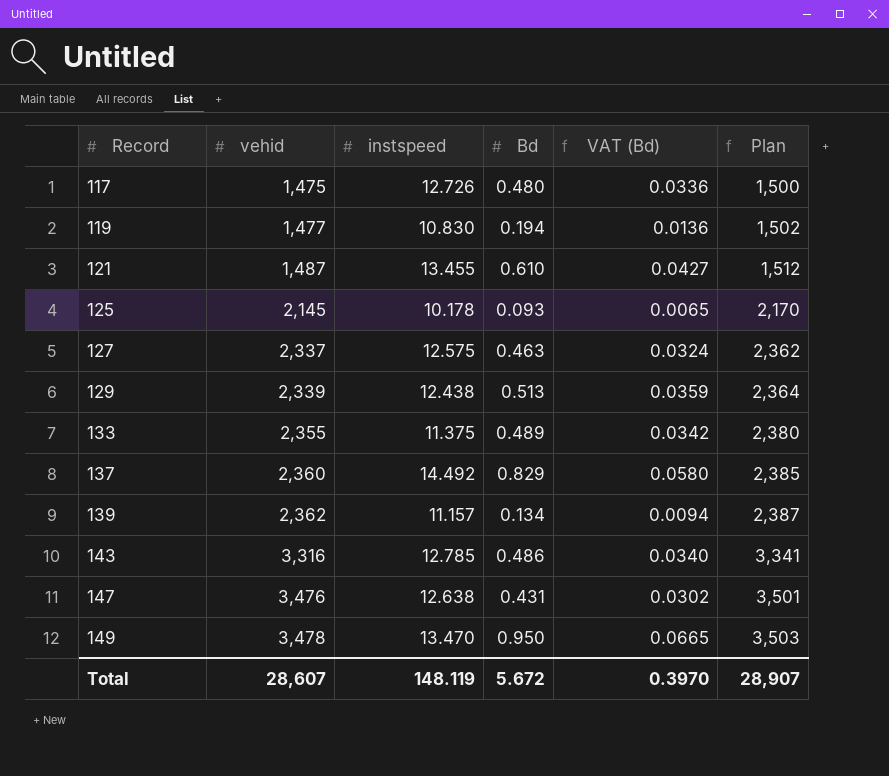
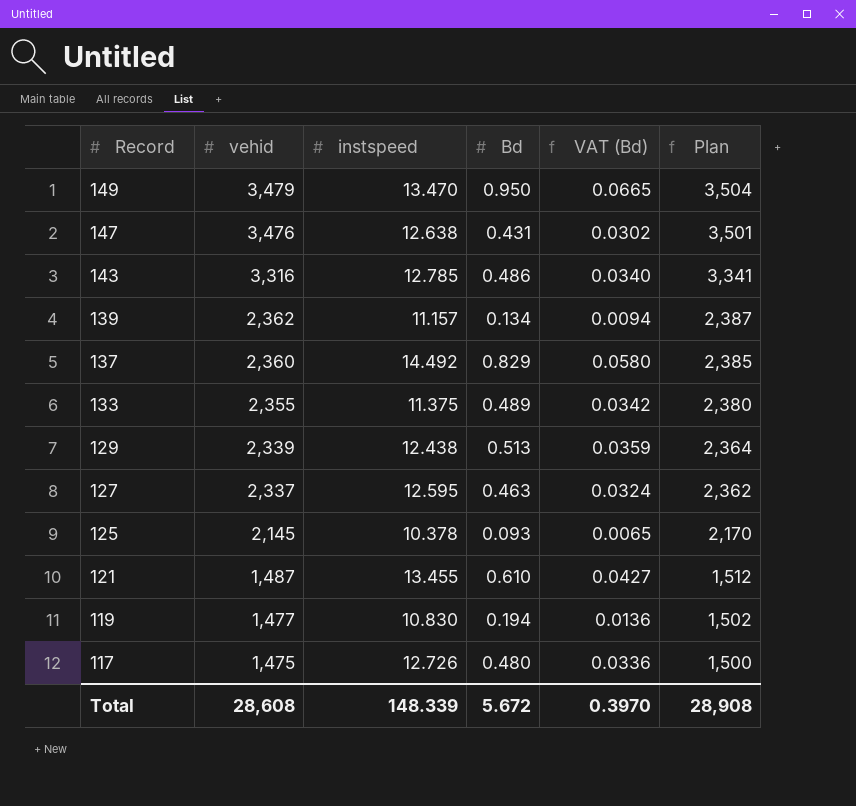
row order: Record ascending -> Record descending
149 | vehid: 3,478 -> 3,479
149 | Plan: 3,503 -> 3,504
127 | instspeed: 12.575 -> 12.595
125 | instspeed: 10.178 -> 10.378
Total | vehid: 28,607 -> 28,608
Total | instspeed: 148.119 -> 148.339
Total | Plan: 28,907 -> 28,908

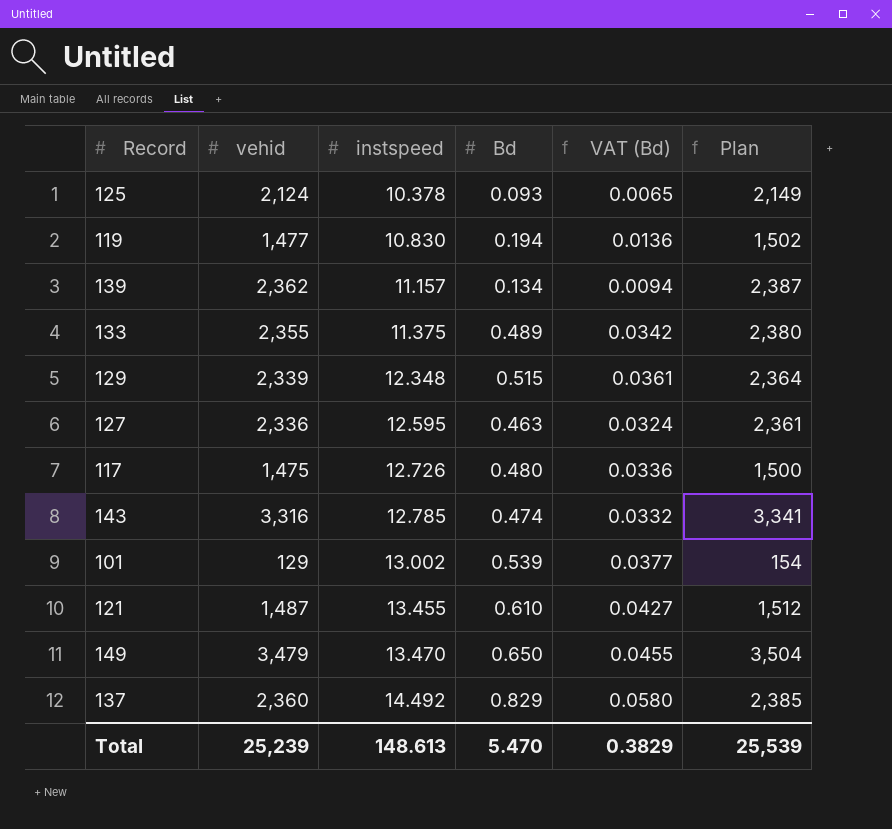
row order: Record descending -> instspeed ascending
row 147: 3,476 | 12.638 | 0.431 | 0.0302 | 3,501 -> none
125 | vehid: 2,145 -> 2,124
125 | Plan: 2,170 -> 2,149
129 | instspeed: 12.438 -> 12.348
129 | Bd: 0.513 -> 0.515
129 | VAT (Bd): 0.0359 -> 0.0361
127 | vehid: 2,337 -> 2,336
127 | Plan: 2,362 -> 2,361
143 | Bd: 0.486 -> 0.474
143 | VAT (Bd): 0.0340 -> 0.0332
row 101: none -> 129 | 13.002 | 0.539 | 0.0377 | 154
149 | Bd: 0.950 -> 0.650
149 | VAT (Bd): 0.0665 -> 0.0455
Total | vehid: 28,608 -> 25,239
Total | instspeed: 148.339 -> 148.613
Total | Bd: 5.672 -> 5.470
Total | VAT (Bd): 0.3970 -> 0.3829
Total | Plan: 28,908 -> 25,539

